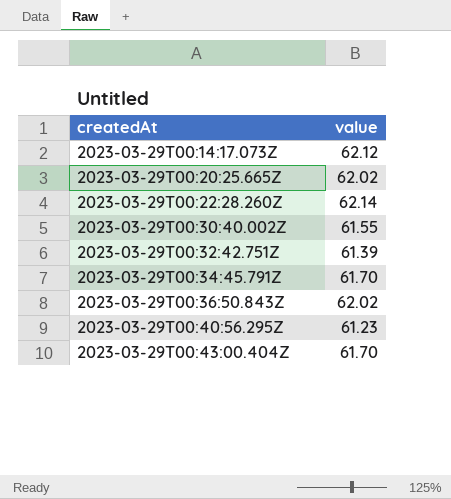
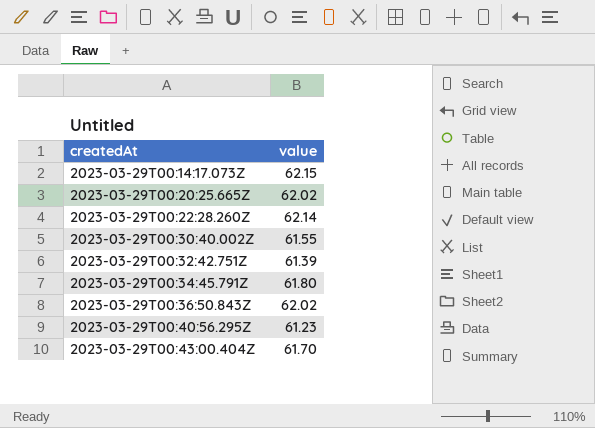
2023-03-29T00:14:17.073Z | value: 62.12 -> 62.15
2023-03-29T00:34:45.791Z | value: 61.70 -> 61.80

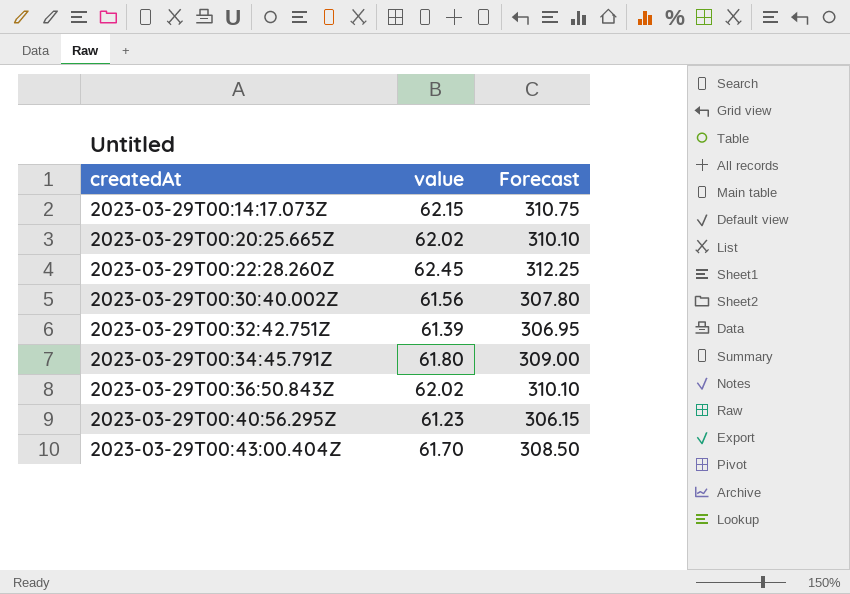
column Forecast | formula: none -> [value] * 5
2023-03-29T00:22:28.260Z | value: 62.14 -> 62.45
2023-03-29T00:30:40.002Z | value: 61.55 -> 61.56

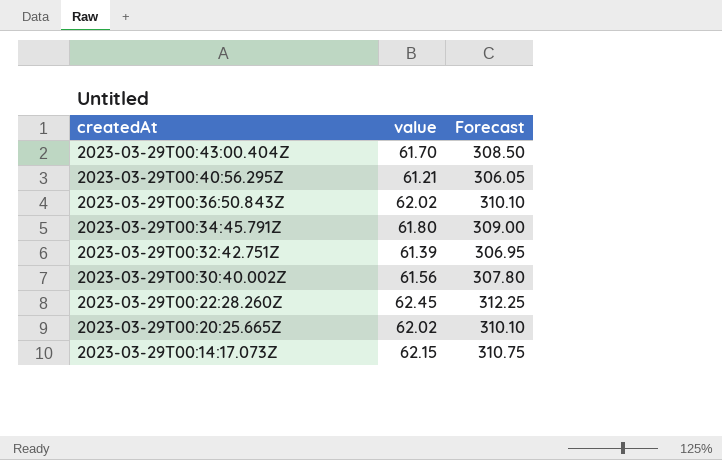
row order: createdAt ascending -> createdAt descending
2023-03-29T00:40:56.295Z | value: 61.23 -> 61.21
2023-03-29T00:40:56.295Z | Forecast: 306.15 -> 306.05

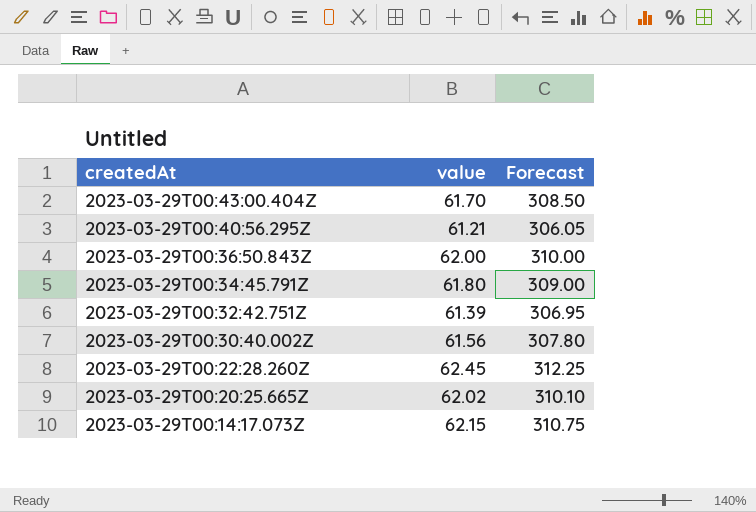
2023-03-29T00:36:50.843Z | value: 62.02 -> 62.00
2023-03-29T00:36:50.843Z | Forecast: 310.10 -> 310.00

